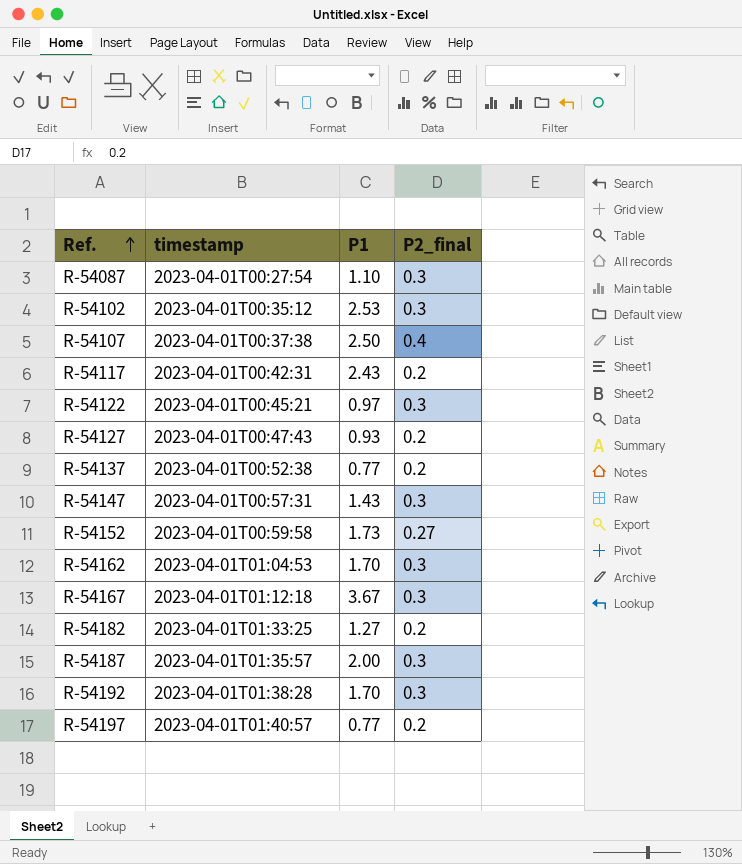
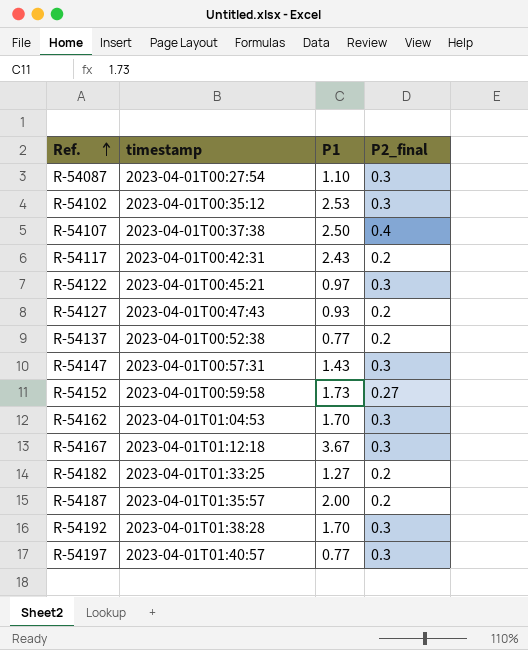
R-54187 | P2_final: 0.3 -> 0.2
R-54197 | P2_final: 0.2 -> 0.3

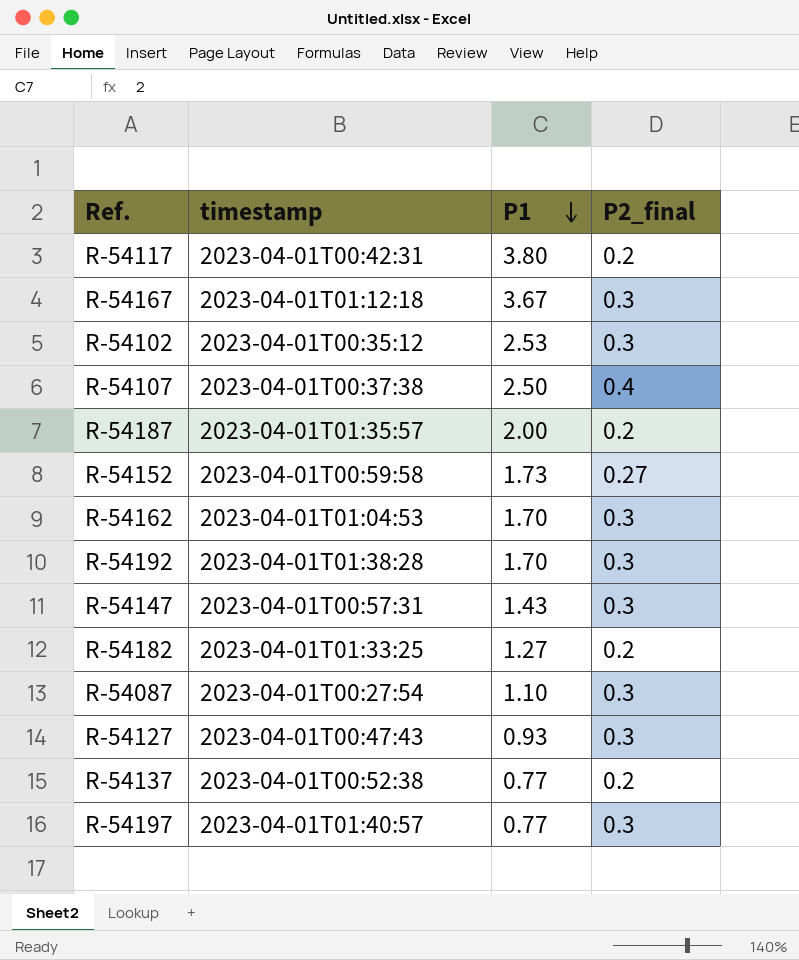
row order: Ref. ascending -> P1 descending
row R-54122: 2023-04-01T00:45:21 | 0.97 | 0.3 -> none
R-54117 | P1: 2.43 -> 3.80
R-54127 | P2_final: 0.2 -> 0.3

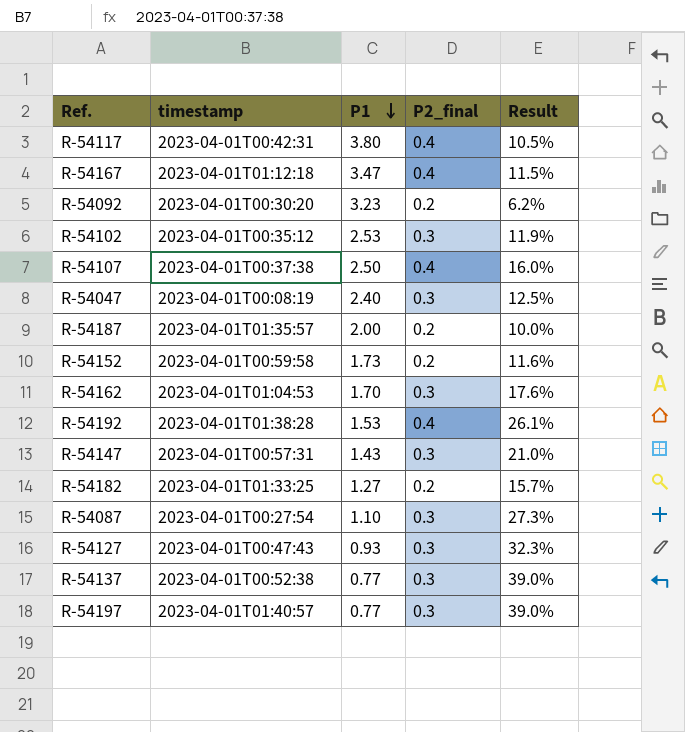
column Result | formula: none -> [P2_final] / [P1]
R-54117 | P2_final: 0.2 -> 0.4
R-54167 | P1: 3.67 -> 3.47
R-54167 | P2_final: 0.3 -> 0.4
row R-54092: none -> 2023-04-01T00:30:20 | 3.23 | 0.2 | 6.2%
row R-54047: none -> 2023-04-01T00:08:19 | 2.40 | 0.3 | 12.5%
R-54152 | P2_final: 0.27 -> 0.2
R-54192 | P1: 1.70 -> 1.53
R-54192 | P2_final: 0.3 -> 0.4
R-54137 | P2_final: 0.2 -> 0.3

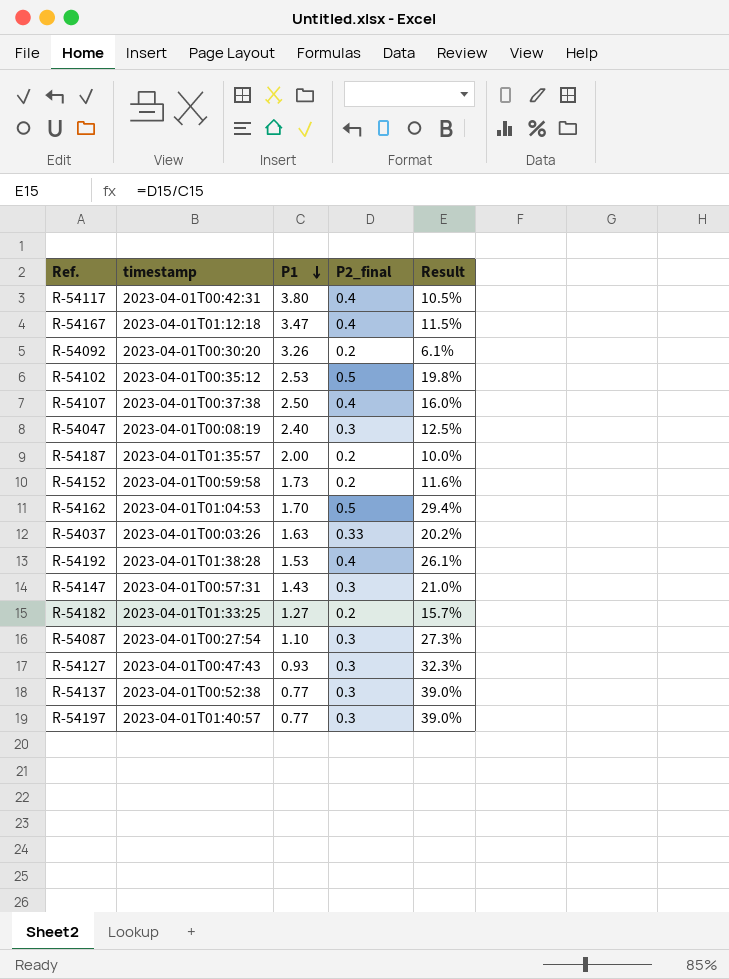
R-54092 | P1: 3.23 -> 3.26
R-54092 | Result: 6.2% -> 6.1%
R-54102 | P2_final: 0.3 -> 0.5
R-54102 | Result: 11.9% -> 19.8%
R-54162 | P2_final: 0.3 -> 0.5
R-54162 | Result: 17.6% -> 29.4%
row R-54037: none -> 2023-04-01T00:03:26 | 1.63 | 0.33 | 20.2%

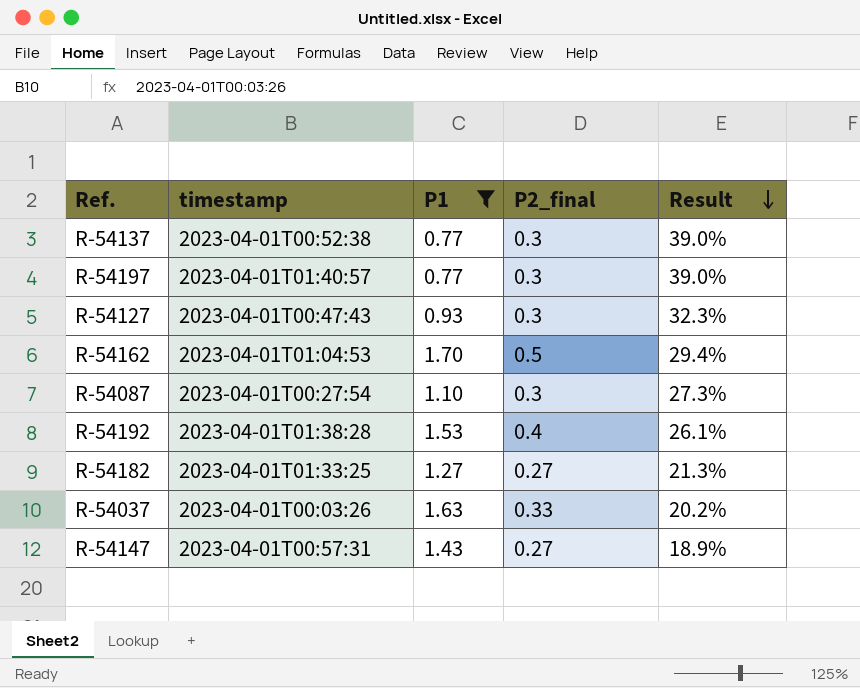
filter: none -> P1 <= 1.70
row order: P1 descending -> Result descending
R-54182 | P2_final: 0.2 -> 0.27
R-54182 | Result: 15.7% -> 21.3%
R-54147 | P2_final: 0.3 -> 0.27
R-54147 | Result: 21.0% -> 18.9%

